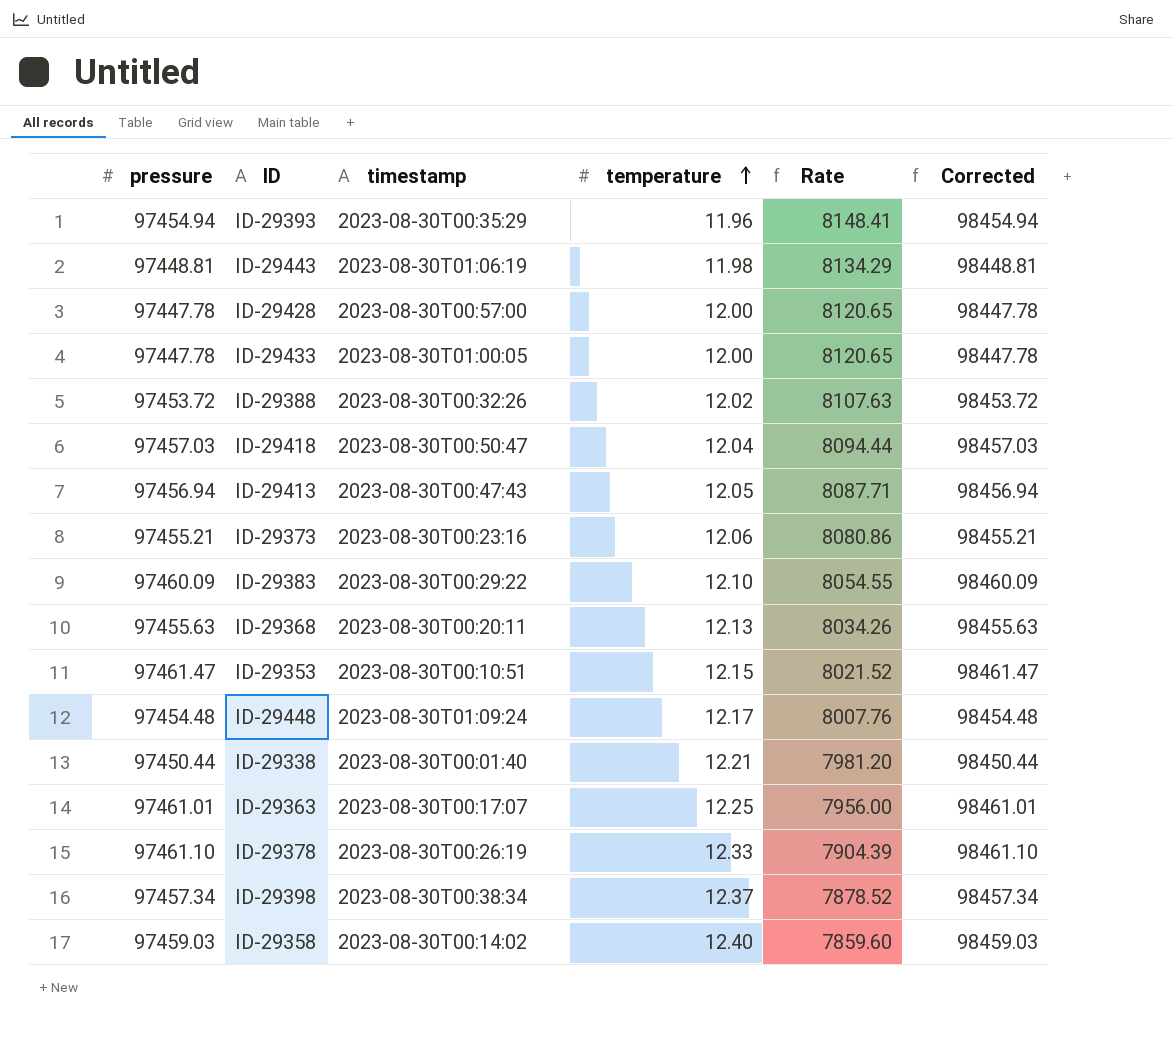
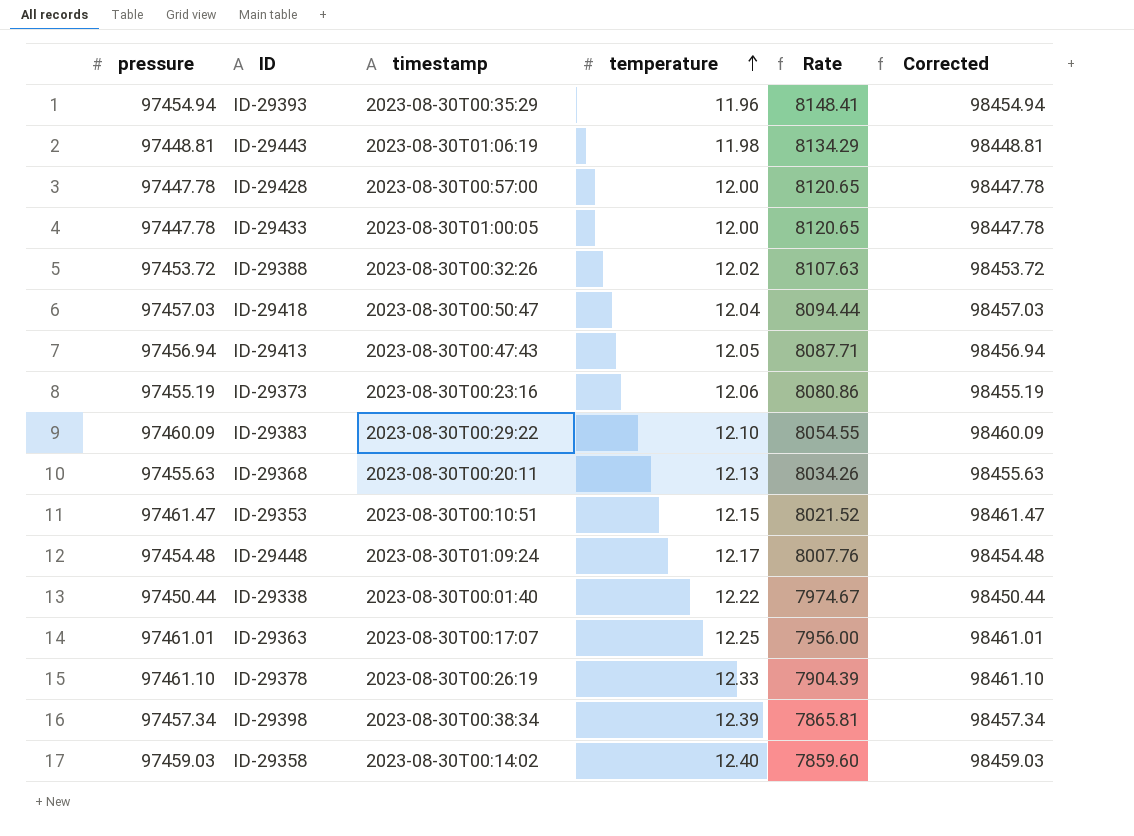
ID-29373 | pressure: 97455.21 -> 97455.19
ID-29373 | Corrected: 98455.21 -> 98455.19
ID-29338 | temperature: 12.21 -> 12.22
ID-29338 | Rate: 7981.20 -> 7974.67
ID-29398 | temperature: 12.37 -> 12.39
ID-29398 | Rate: 7878.52 -> 7865.81

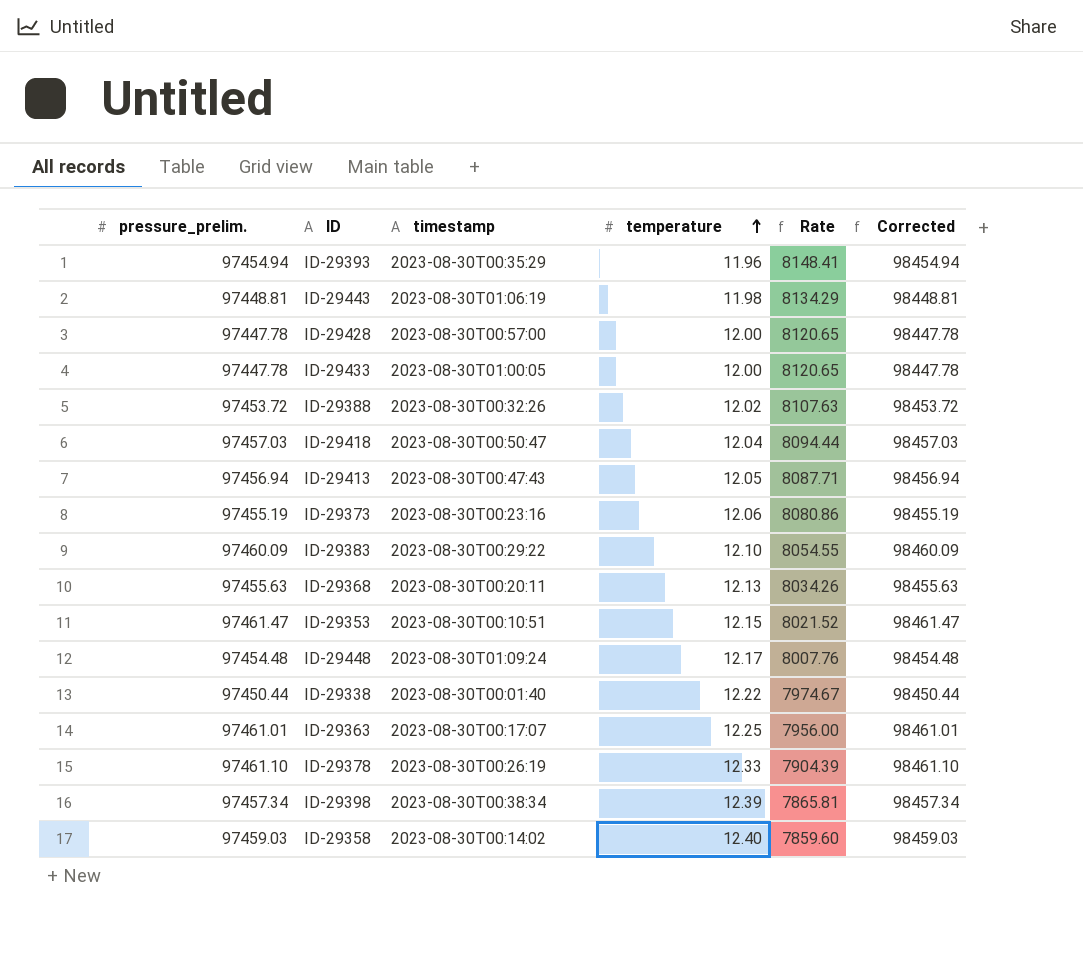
column name: pressure -> pressure_prelim.

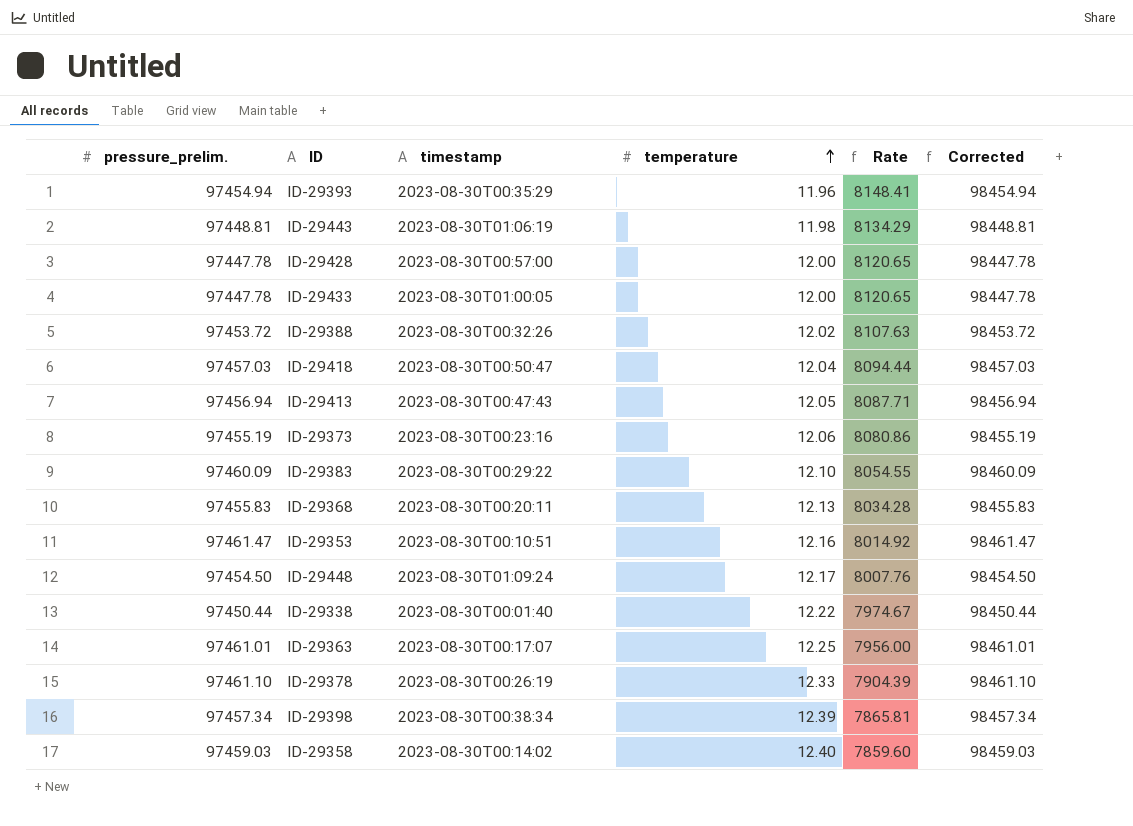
ID-29368 | pressure_prelim.: 97455.63 -> 97455.83
ID-29368 | Rate: 8034.26 -> 8034.28
ID-29368 | Corrected: 98455.63 -> 98455.83
ID-29353 | temperature: 12.15 -> 12.16
ID-29353 | Rate: 8021.52 -> 8014.92
ID-29448 | pressure_prelim.: 97454.48 -> 97454.50
ID-29448 | Corrected: 98454.48 -> 98454.50

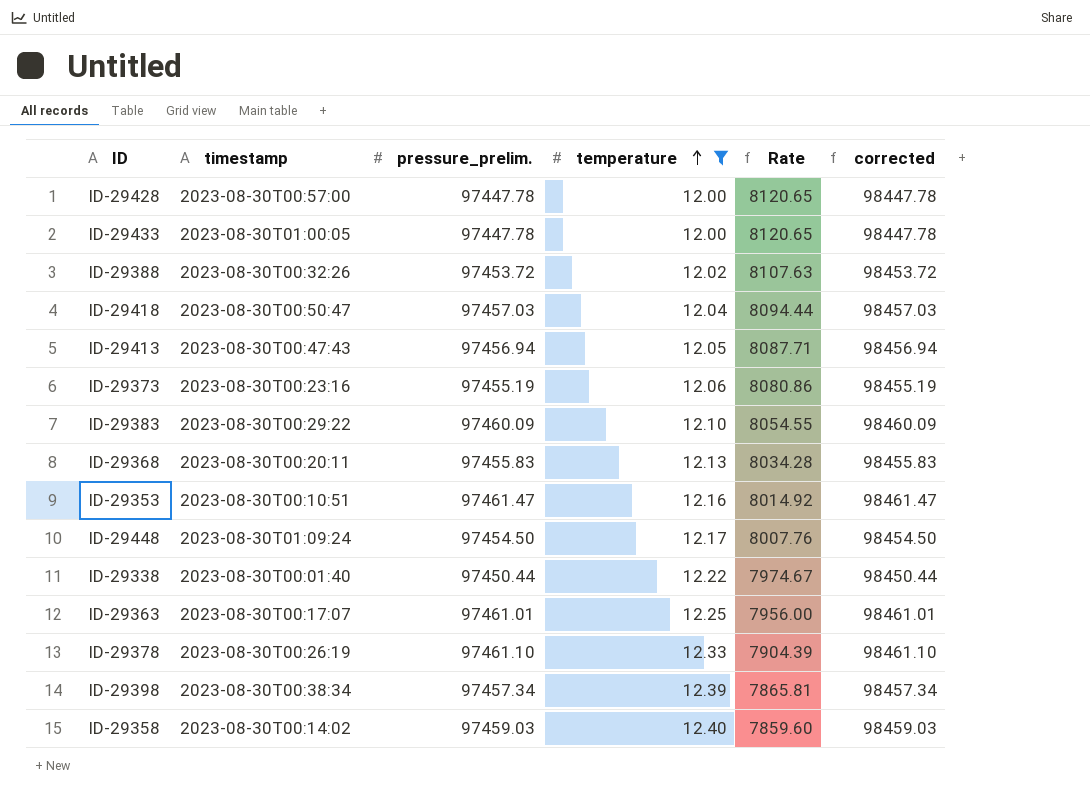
filter: none -> temperature >= 12.00
column pressure_prelim. | position: 1 -> 3
column name: Corrected -> corrected

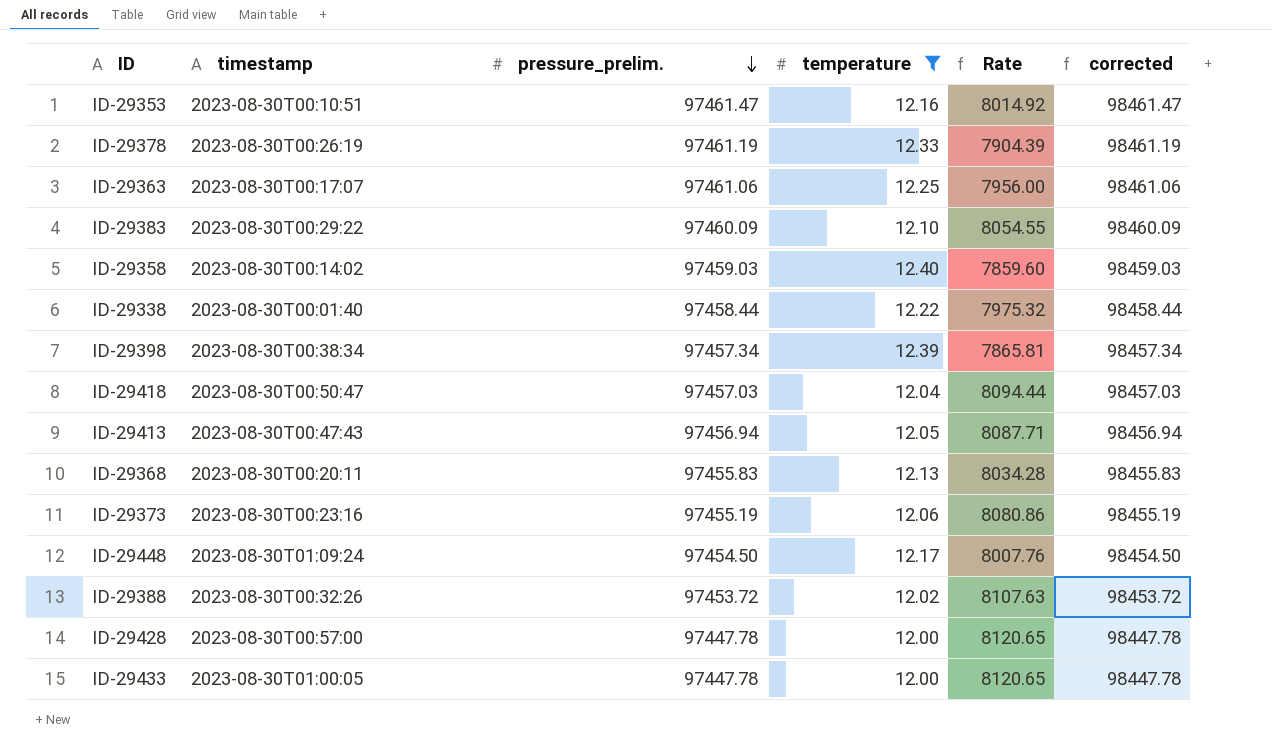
row order: temperature ascending -> pressure_prelim. descending
ID-29378 | pressure_prelim.: 97461.10 -> 97461.19
ID-29378 | corrected: 98461.10 -> 98461.19
ID-29363 | pressure_prelim.: 97461.01 -> 97461.06
ID-29363 | corrected: 98461.01 -> 98461.06
ID-29338 | pressure_prelim.: 97450.44 -> 97458.44
ID-29338 | Rate: 7974.67 -> 7975.32
ID-29338 | corrected: 98450.44 -> 98458.44

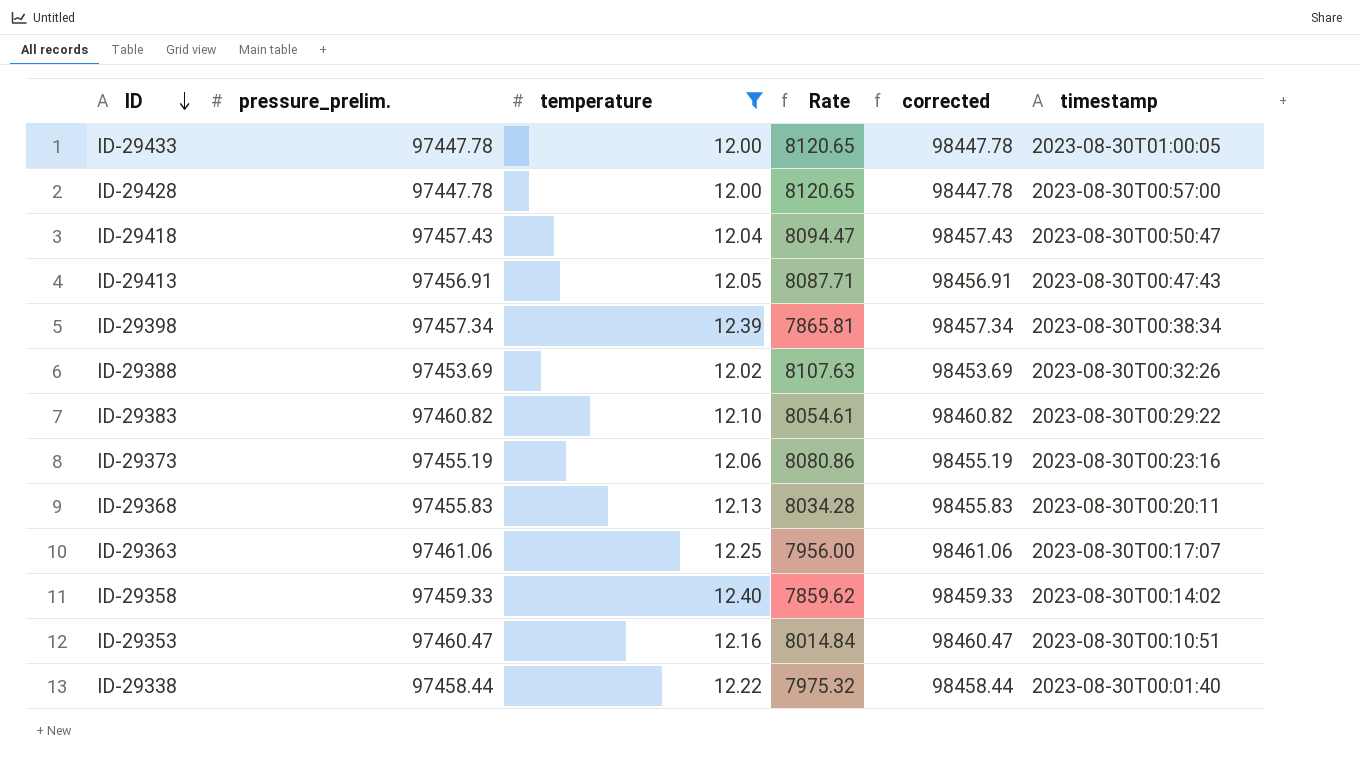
row order: pressure_prelim. descending -> ID descending
column timestamp | position: 2 -> 6
row ID-29378: 2023-08-30T00:26:19 | 97461.19 | 12.33 | 7904.39 | 98461.19 -> none
row ID-29448: 2023-08-30T01:09:24 | 97454.50 | 12.17 | 8007.76 | 98454.50 -> none
ID-29418 | pressure_prelim.: 97457.03 -> 97457.43
ID-29418 | Rate: 8094.44 -> 8094.47
ID-29418 | corrected: 98457.03 -> 98457.43
ID-29413 | pressure_prelim.: 97456.94 -> 97456.91
ID-29413 | corrected: 98456.94 -> 98456.91
ID-29388 | pressure_prelim.: 97453.72 -> 97453.69
ID-29388 | corrected: 98453.72 -> 98453.69
ID-29383 | pressure_prelim.: 97460.09 -> 97460.82
ID-29383 | Rate: 8054.55 -> 8054.61
ID-29383 | corrected: 98460.09 -> 98460.82
ID-29358 | pressure_prelim.: 97459.03 -> 97459.33
ID-29358 | Rate: 7859.60 -> 7859.62
ID-29358 | corrected: 98459.03 -> 98459.33
ID-29353 | pressure_prelim.: 97461.47 -> 97460.47
ID-29353 | Rate: 8014.92 -> 8014.84
ID-29353 | corrected: 98461.47 -> 98460.47

